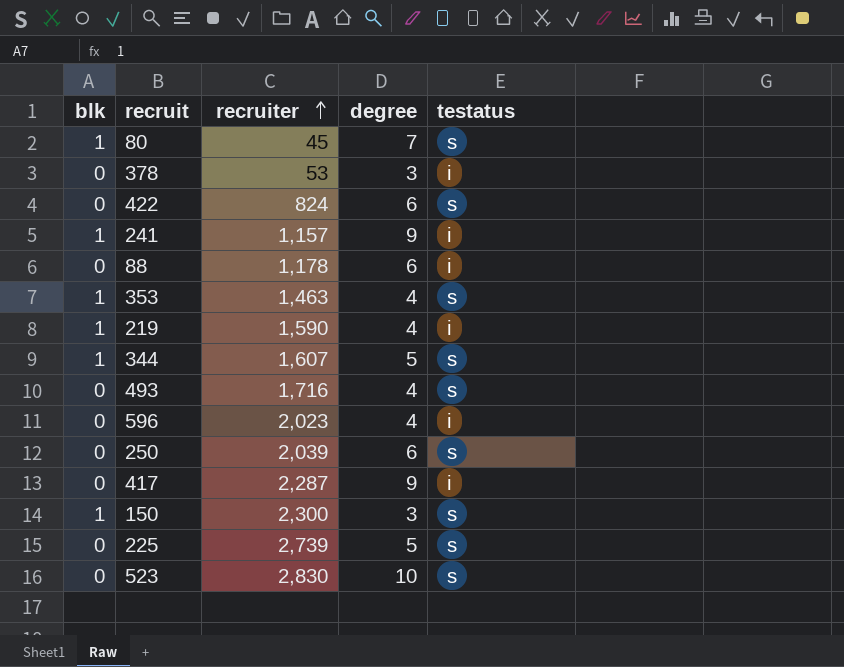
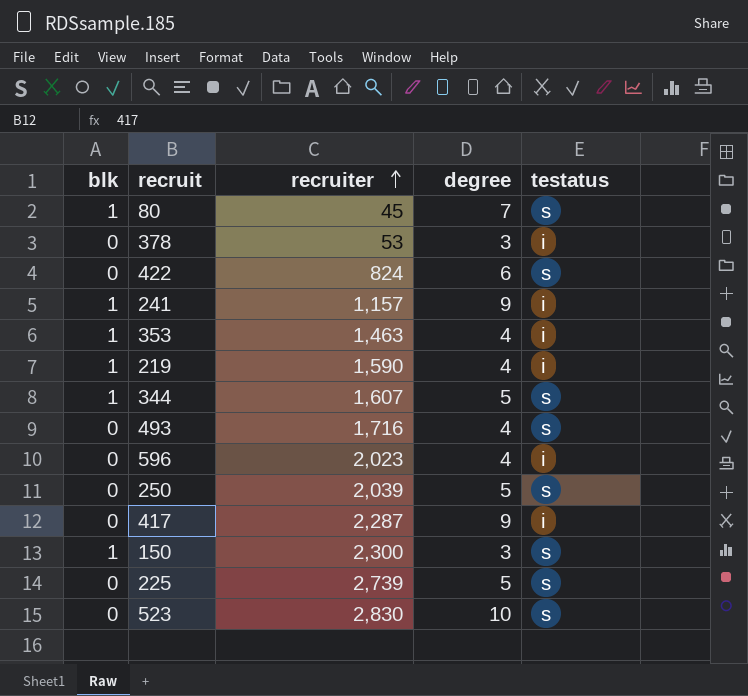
row 88: 0 | 1,178 | 6 | i -> none
353 | testatus: s -> i
250 | degree: 6 -> 5

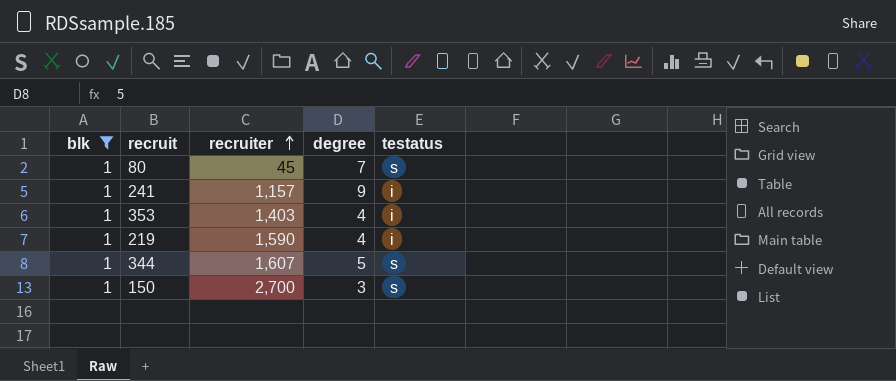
filter: none -> blk = 1
353 | recruiter: 1,463 -> 1,403
150 | recruiter: 2,300 -> 2,700

